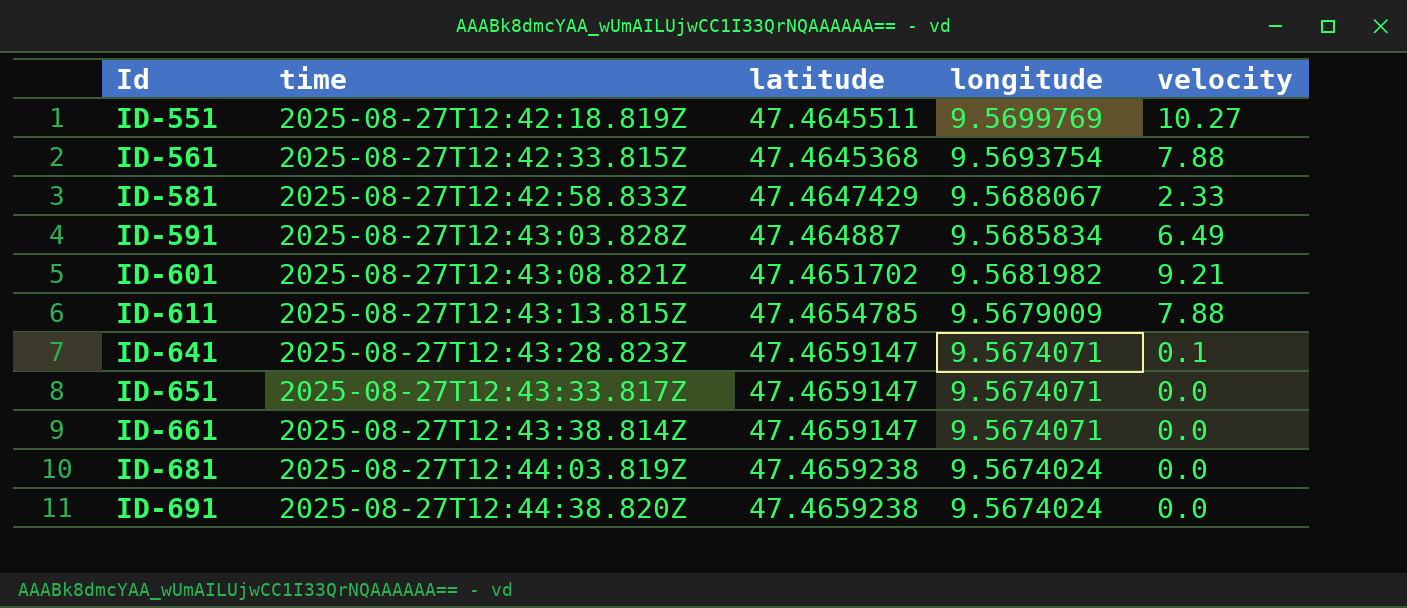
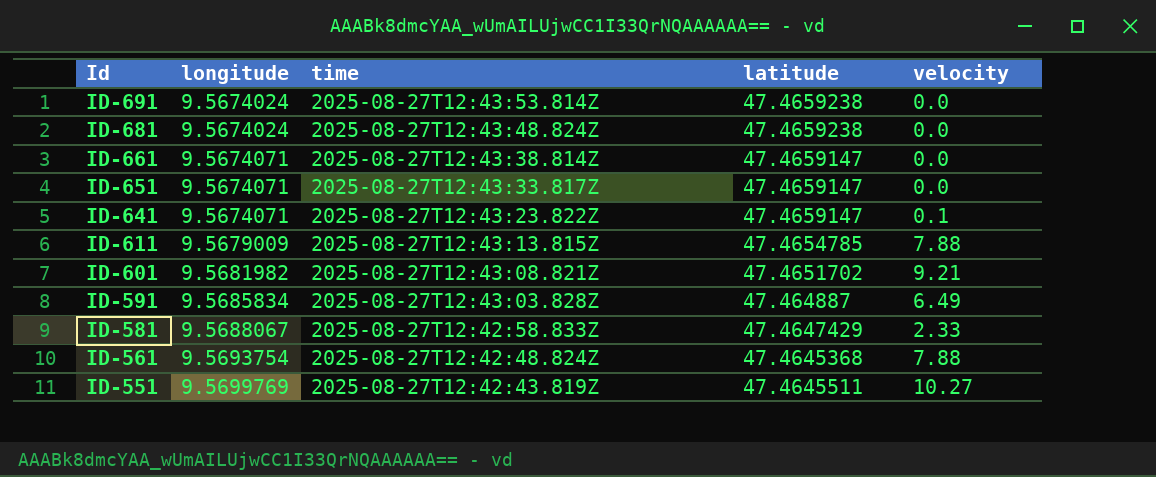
row order: Id ascending -> Id descending
column longitude | position: 4 -> 2
ID-691 | time: 2025-08-27T12:44:38.820Z -> 2025-08-27T12:43:53.814Z
ID-681 | time: 2025-08-27T12:44:03.819Z -> 2025-08-27T12:43:48.824Z
ID-641 | time: 2025-08-27T12:43:28.823Z -> 2025-08-27T12:43:23.822Z
ID-561 | time: 2025-08-27T12:42:33.815Z -> 2025-08-27T12:42:48.824Z
ID-551 | time: 2025-08-27T12:42:18.819Z -> 2025-08-27T12:42:43.819Z

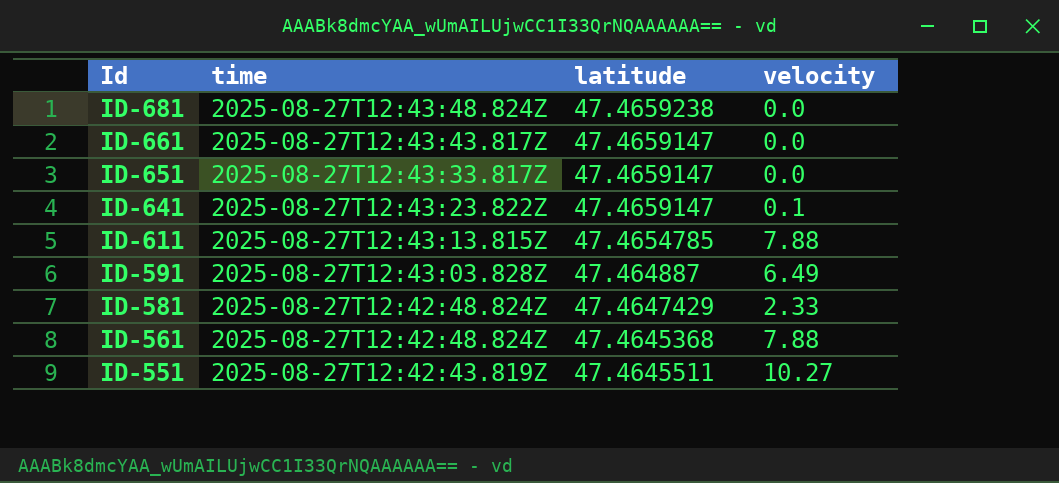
column longitude | position: 2 -> none
row ID-691: 9.5674024 | 2025-08-27T12:43:53.814Z | 47.4659238 | 0.0 -> none
row ID-601: 9.5681982 | 2025-08-27T12:43:08.821Z | 47.4651702 | 9.21 -> none
ID-661 | time: 2025-08-27T12:43:38.814Z -> 2025-08-27T12:43:43.817Z
ID-581 | time: 2025-08-27T12:42:58.833Z -> 2025-08-27T12:42:48.824Z

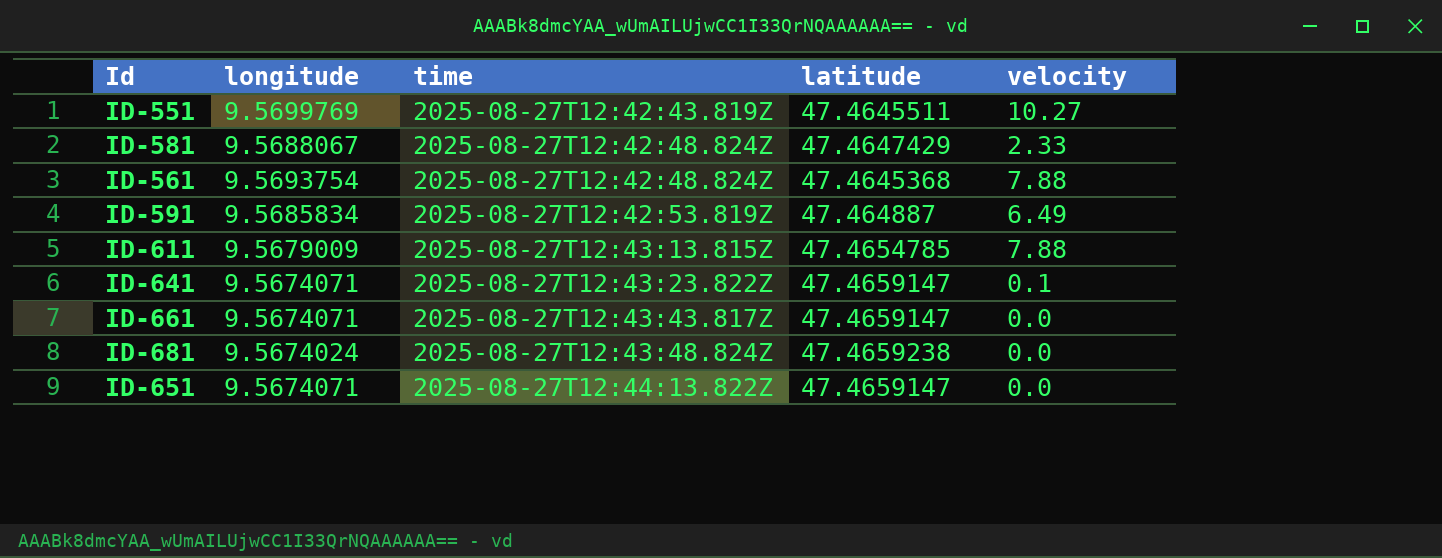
row order: Id descending -> time ascending
column longitude | position: none -> 2
ID-591 | time: 2025-08-27T12:43:03.828Z -> 2025-08-27T12:42:53.819Z
ID-651 | time: 2025-08-27T12:43:33.817Z -> 2025-08-27T12:44:13.822Z

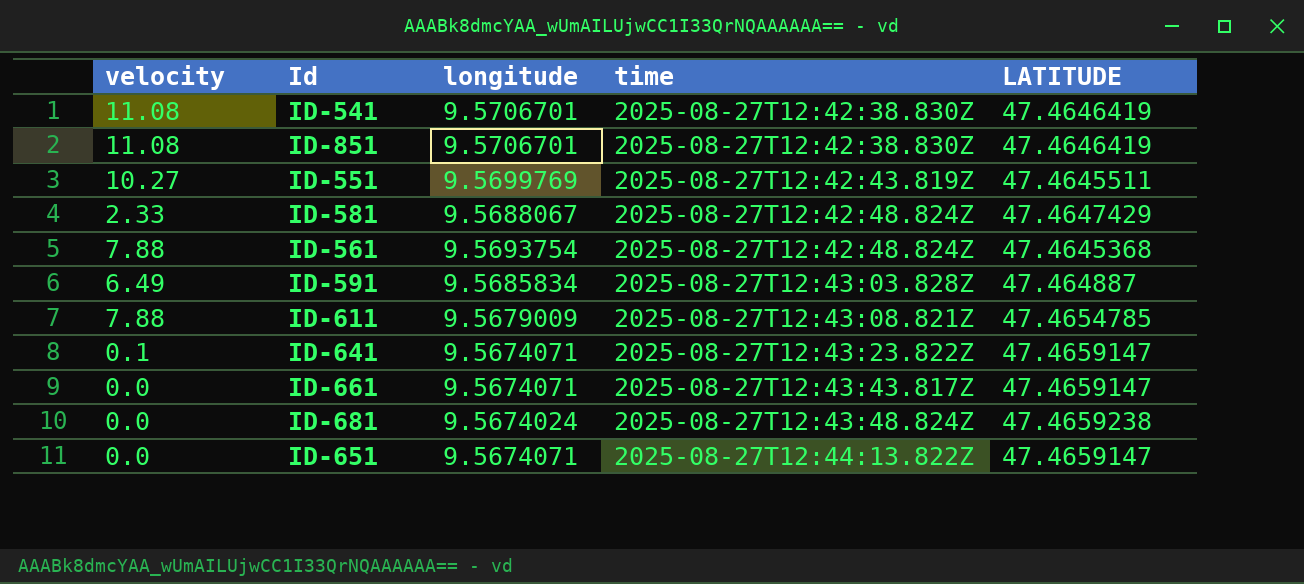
column velocity | position: 5 -> 1
column name: latitude -> LATITUDE
row ID-541: none -> 11.08 | 9.5706701 | 2025-08-27T12:42:38.830Z | 47.4646419
row ID-851: none -> 11.08 | 9.5706701 | 2025-08-27T12:42:38.830Z | 47.4646419
ID-591 | time: 2025-08-27T12:42:53.819Z -> 2025-08-27T12:43:03.828Z
ID-611 | time: 2025-08-27T12:43:13.815Z -> 2025-08-27T12:43:08.821Z

